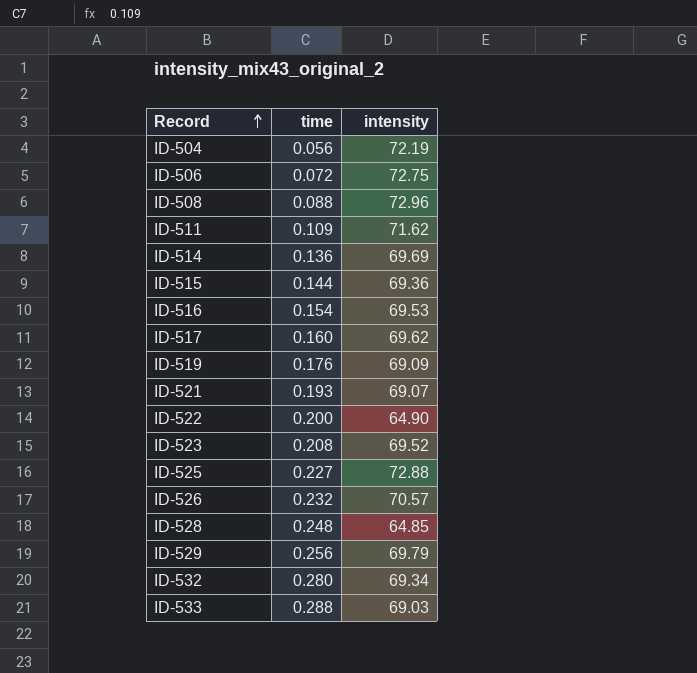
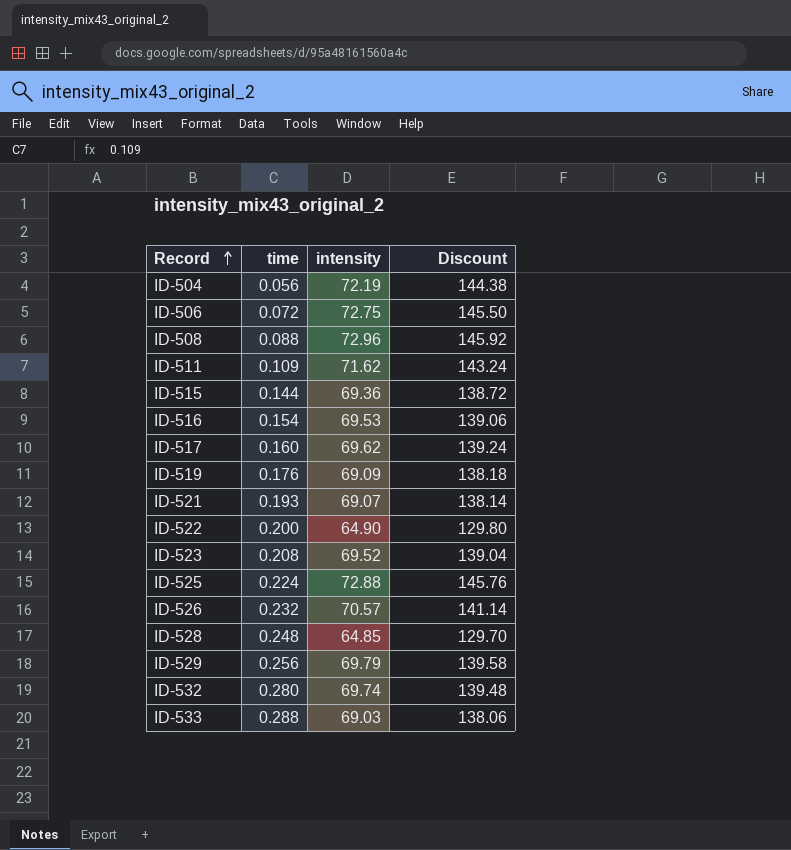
column Discount | formula: none -> [intensity] * 2
row ID-514: 0.136 | 69.69 -> none
ID-525 | time: 0.227 -> 0.224
ID-532 | intensity: 69.34 -> 69.74

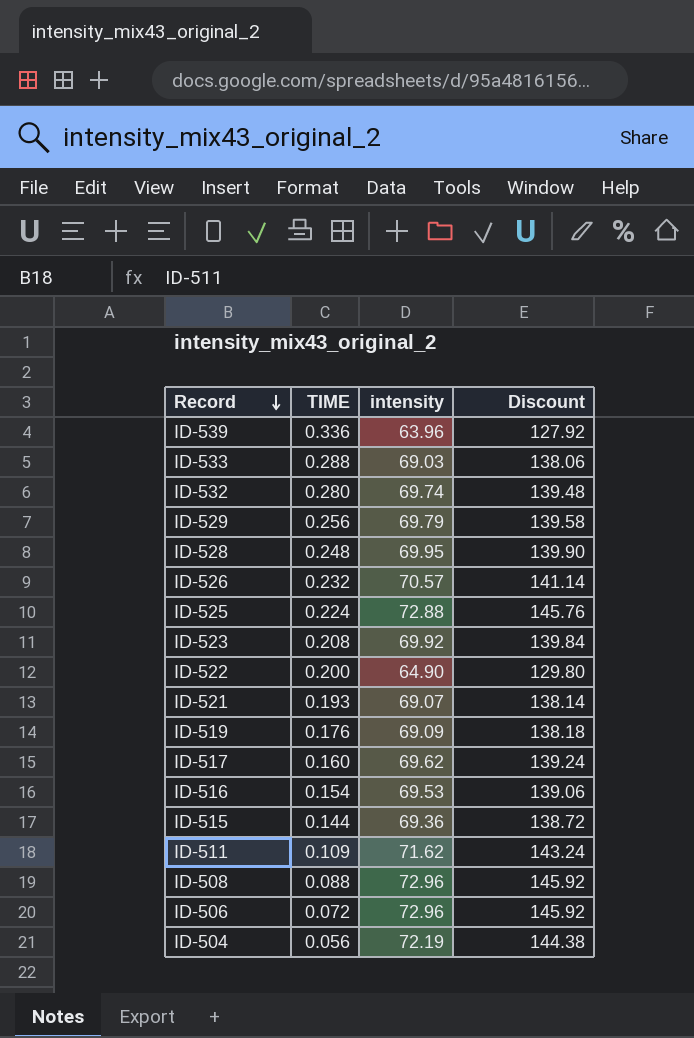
row order: Record ascending -> Record descending
column name: time -> TIME
row ID-539: none -> 0.336 | 63.96 | 127.92
ID-528 | intensity: 64.85 -> 69.95
ID-528 | Discount: 129.70 -> 139.90
ID-523 | intensity: 69.52 -> 69.92
ID-523 | Discount: 139.04 -> 139.84
ID-506 | intensity: 72.75 -> 72.96
ID-506 | Discount: 145.50 -> 145.92

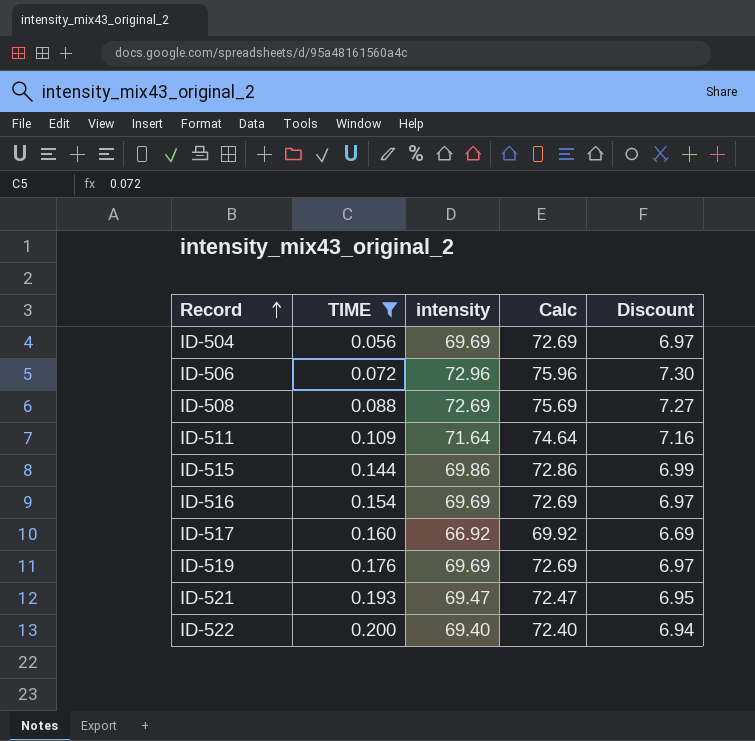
filter: none -> TIME <= 0.200
row order: Record descending -> Record ascending
column Calc | formula: none -> [intensity] + 3
column Discount | formula: [intensity] * 2 -> [intensity] * 0.1
ID-504 | intensity: 72.19 -> 69.69
ID-508 | intensity: 72.96 -> 72.69
ID-511 | intensity: 71.62 -> 71.64
ID-515 | intensity: 69.36 -> 69.86
ID-516 | intensity: 69.53 -> 69.69
ID-517 | intensity: 69.62 -> 66.92
ID-519 | intensity: 69.09 -> 69.69
ID-521 | intensity: 69.07 -> 69.47
ID-522 | intensity: 64.90 -> 69.40

